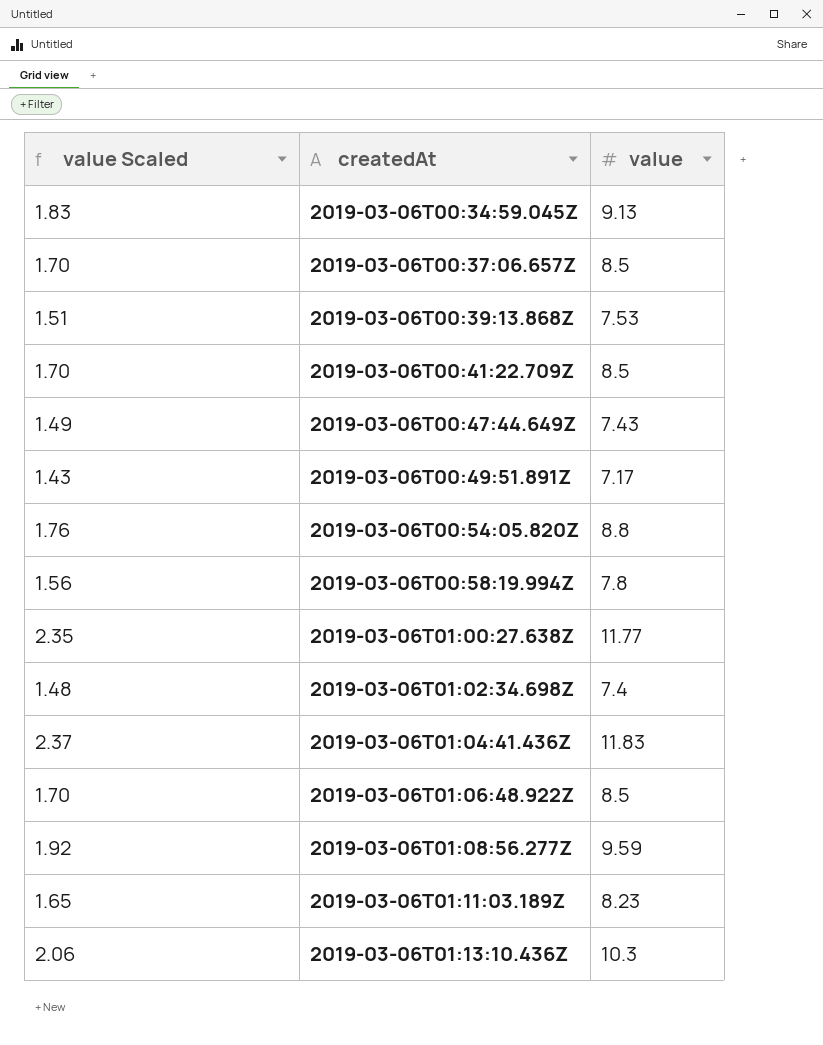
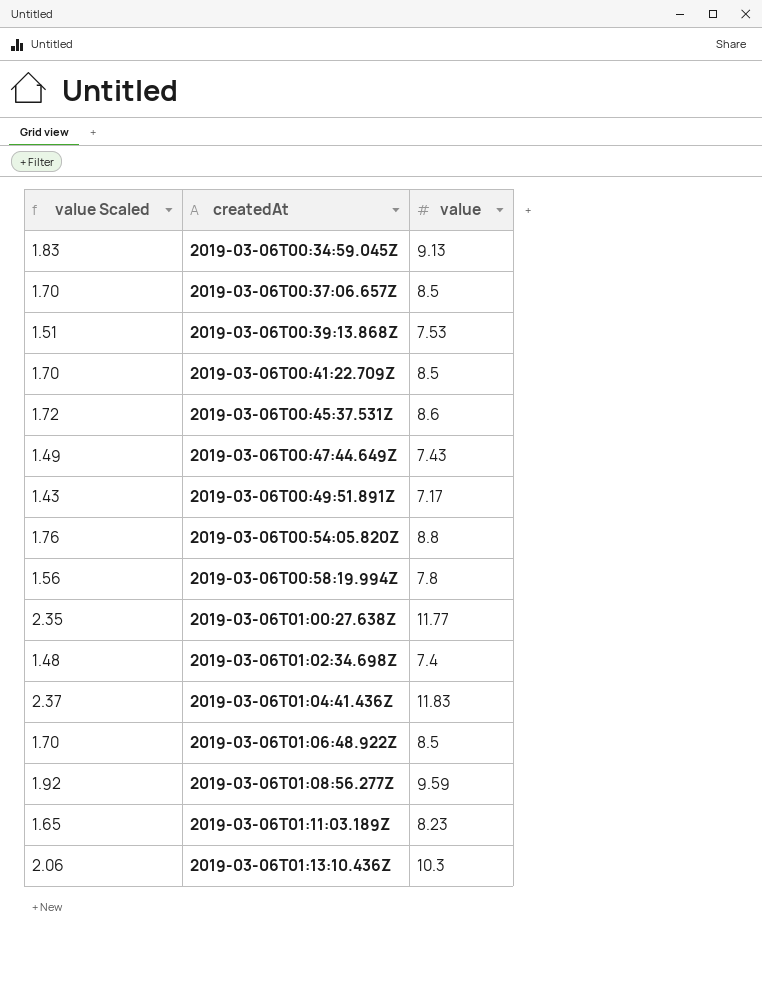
row 2019-03-06T00:45:37.531Z: none -> 1.72 | 8.6

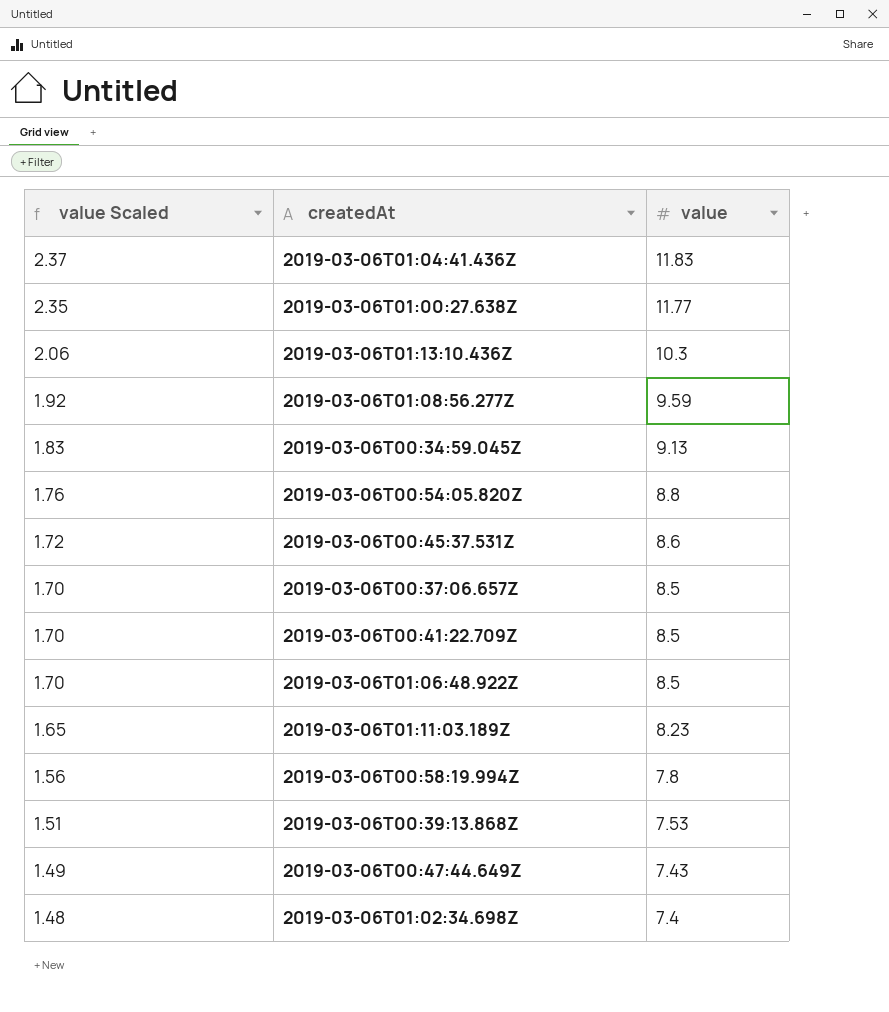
row order: createdAt ascending -> value Scaled descending
row 2019-03-06T00:49:51.891Z: 1.43 | 7.17 -> none

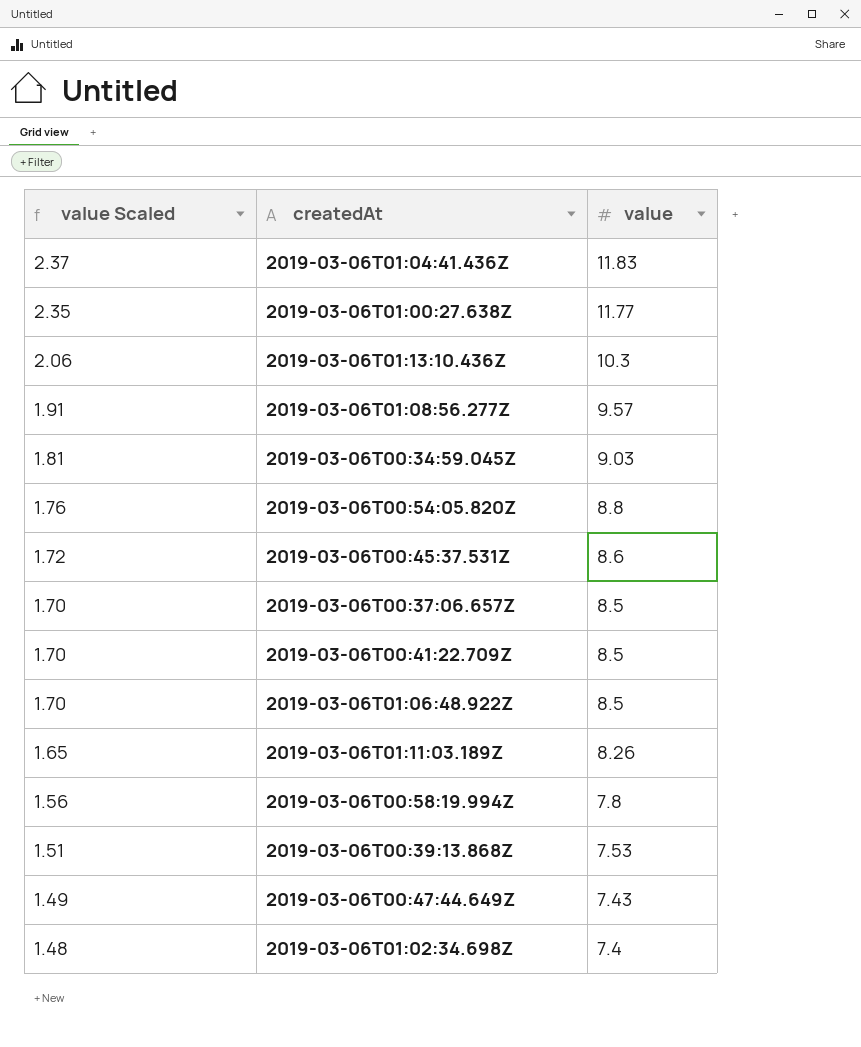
2019-03-06T01:08:56.277Z | value Scaled: 1.92 -> 1.91
2019-03-06T01:08:56.277Z | value: 9.59 -> 9.57
2019-03-06T00:34:59.045Z | value Scaled: 1.83 -> 1.81
2019-03-06T00:34:59.045Z | value: 9.13 -> 9.03
2019-03-06T01:11:03.189Z | value: 8.23 -> 8.26

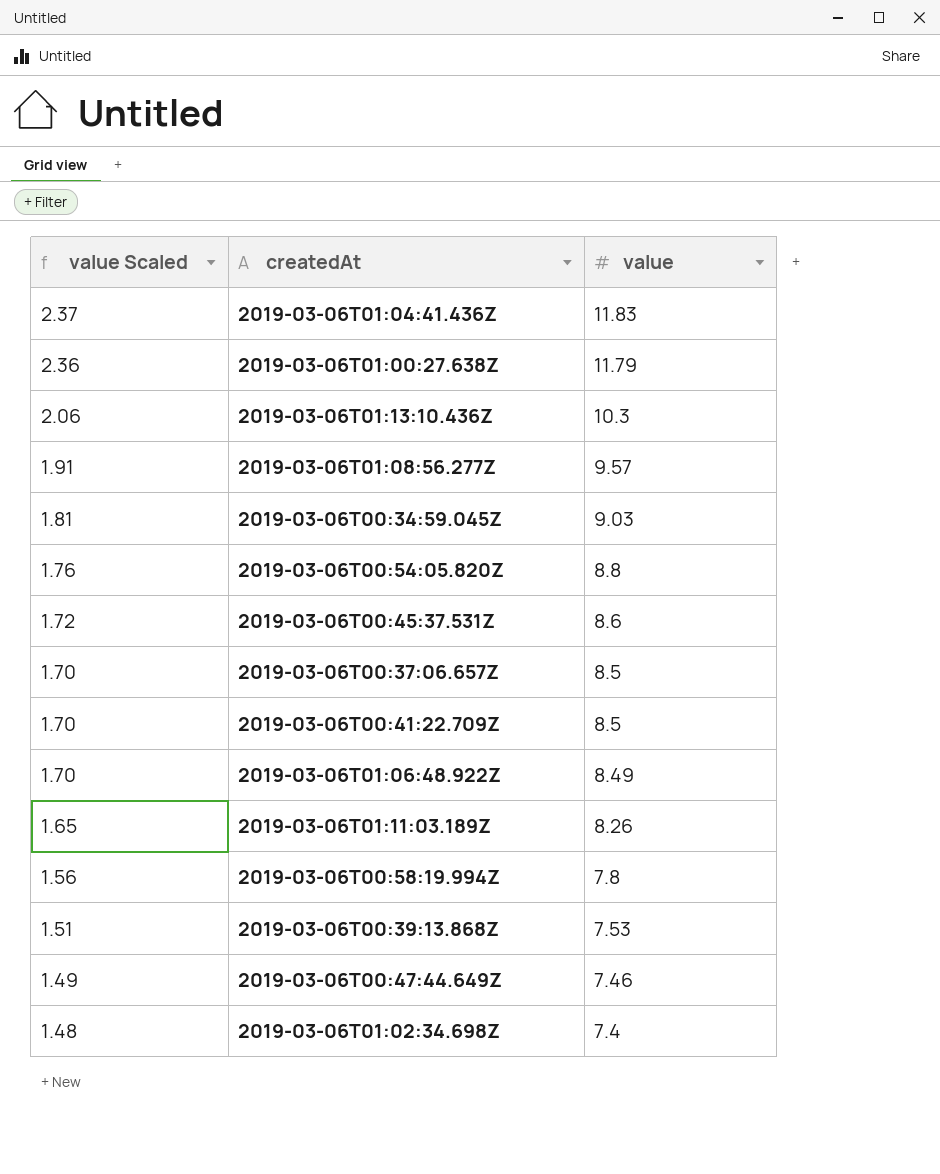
2019-03-06T01:00:27.638Z | value Scaled: 2.35 -> 2.36
2019-03-06T01:00:27.638Z | value: 11.77 -> 11.79
2019-03-06T01:06:48.922Z | value: 8.5 -> 8.49
2019-03-06T00:47:44.649Z | value: 7.43 -> 7.46

